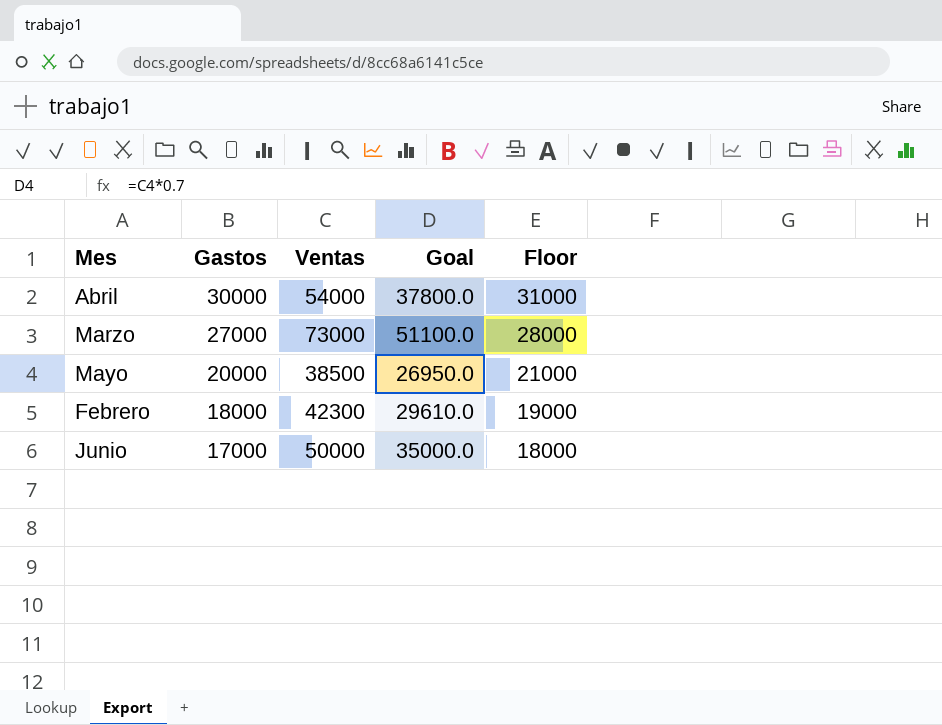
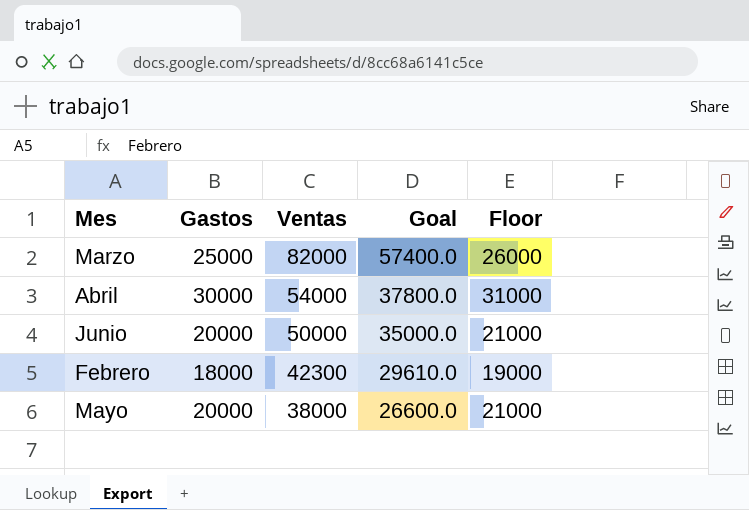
row order: Gastos descending -> Ventas descending
Marzo | Gastos: 27000 -> 25000
Marzo | Ventas: 73000 -> 82000
Marzo | Goal: 51100.0 -> 57400.0
Marzo | Floor: 28000 -> 26000
Junio | Gastos: 17000 -> 20000
Junio | Floor: 18000 -> 21000
Mayo | Ventas: 38500 -> 38000
Mayo | Goal: 26950.0 -> 26600.0

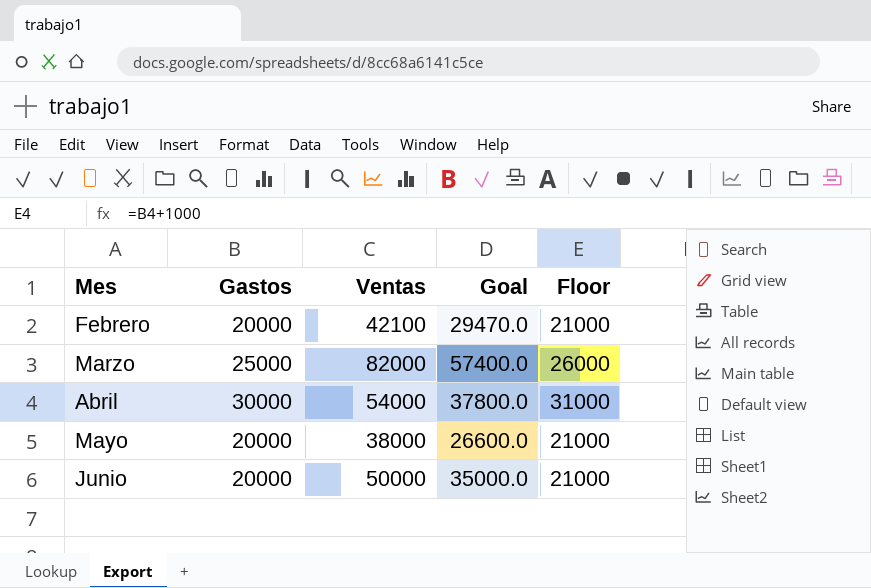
row order: Ventas descending -> Mes ascending
Febrero | Gastos: 18000 -> 20000
Febrero | Ventas: 42300 -> 42100
Febrero | Goal: 29610.0 -> 29470.0
Febrero | Floor: 19000 -> 21000

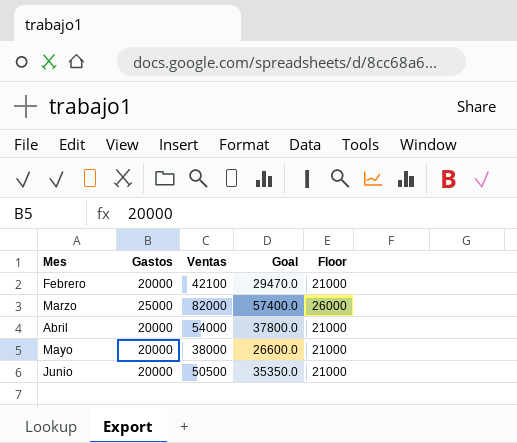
Abril | Gastos: 30000 -> 20000
Abril | Floor: 31000 -> 21000
Junio | Ventas: 50000 -> 50500
Junio | Goal: 35000.0 -> 35350.0

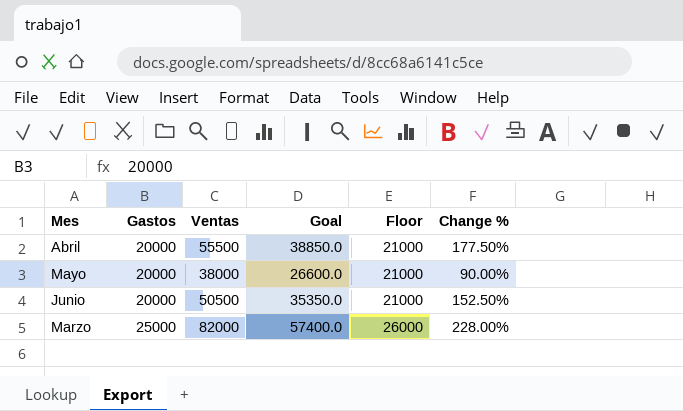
row order: Mes ascending -> Gastos ascending
column Change % | formula: none -> ([Ventas] - [Gastos]) / [Gastos]
row Febrero: 20000 | 42100 | 29470.0 | 21000 -> none
Abril | Ventas: 54000 -> 55500
Abril | Goal: 37800.0 -> 38850.0

